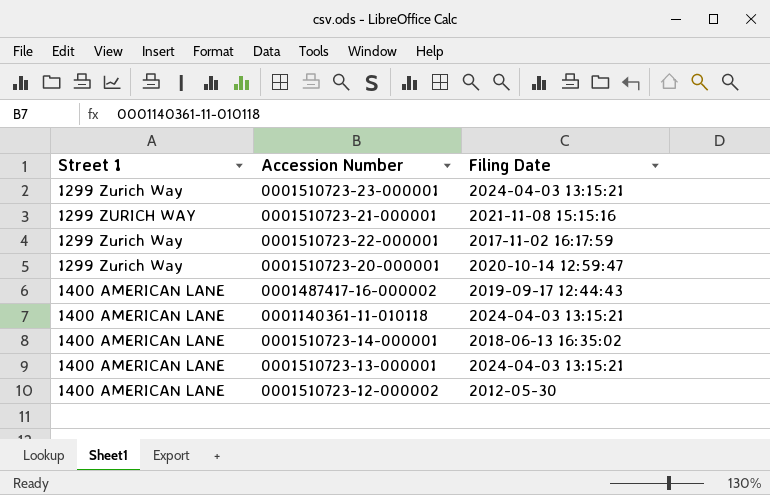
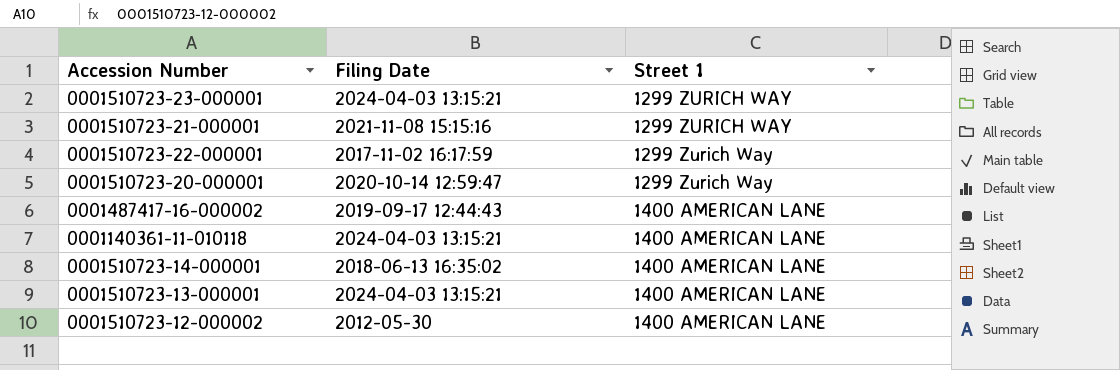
column Street 1 | position: 1 -> 3
0001510723-23-000001 | Street 1: 1299 Zurich Way -> 1299 ZURICH WAY

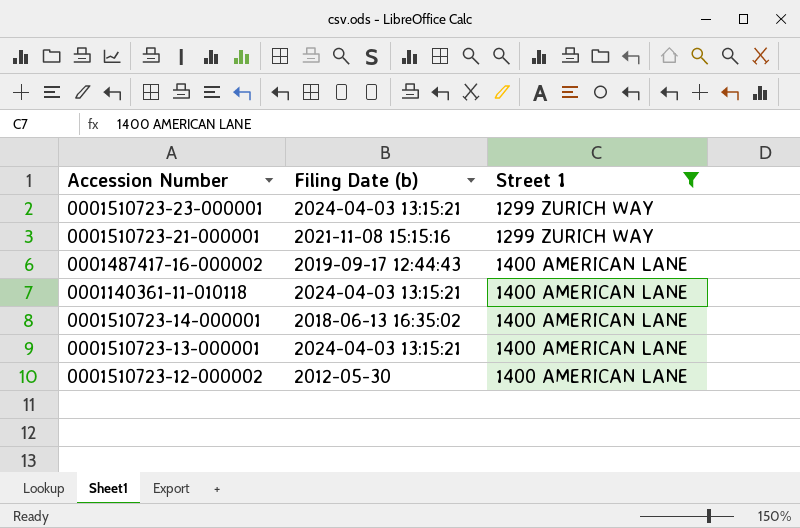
filter: none -> Street 1 != 1299 Zurich Way
column name: Filing Date -> Filing Date (b)

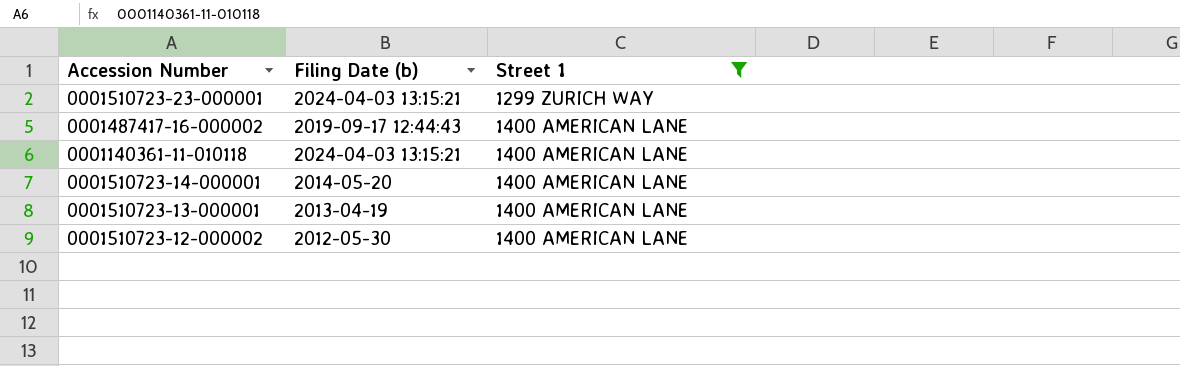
row 0001510723-21-000001: 2021-11-08 15:15:16 | 1299 ZURICH WAY -> none
0001510723-14-000001 | Filing Date (b): 2018-06-13 16:35:02 -> 2014-05-20
0001510723-13-000001 | Filing Date (b): 2024-04-03 13:15:21 -> 2013-04-19

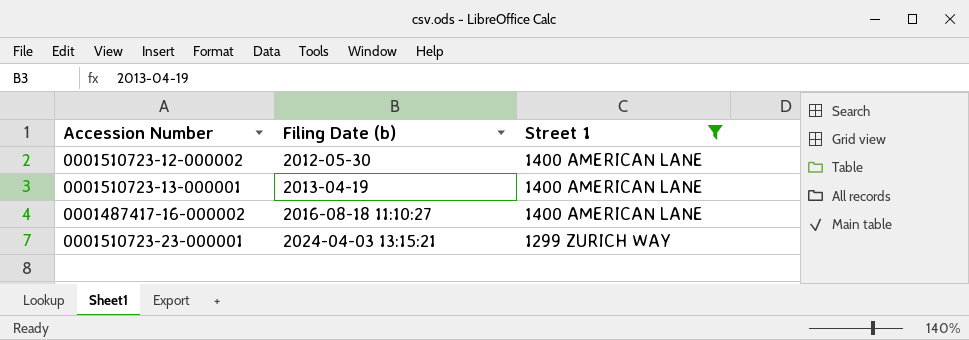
row order: Street 1 ascending -> Filing Date (b) ascending
row 0001140361-11-010118: 2024-04-03 13:15:21 | 1400 AMERICAN LANE -> none
row 0001510723-14-000001: 2014-05-20 | 1400 AMERICAN LANE -> none
0001487417-16-000002 | Filing Date (b): 2019-09-17 12:44:43 -> 2016-08-18 11:10:27

